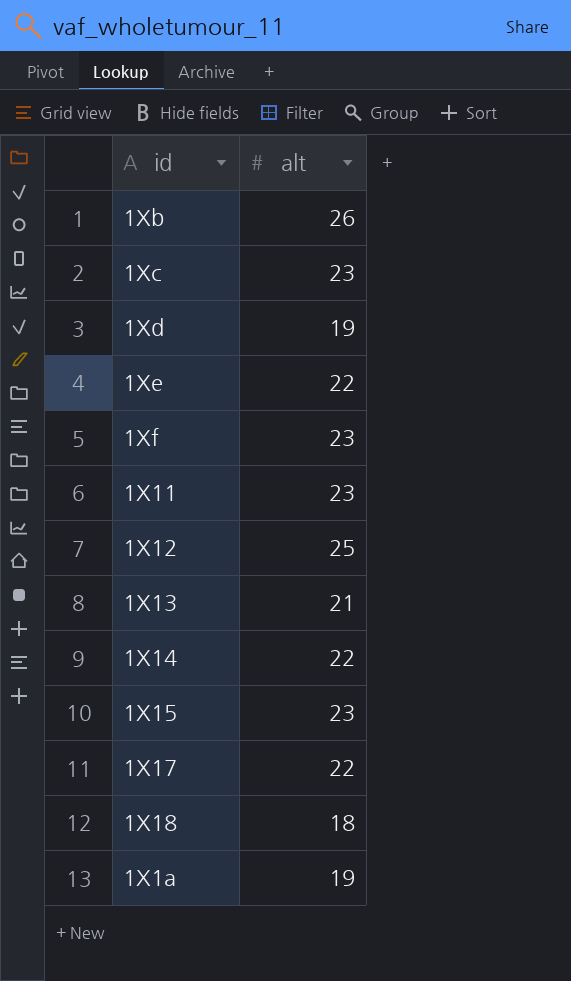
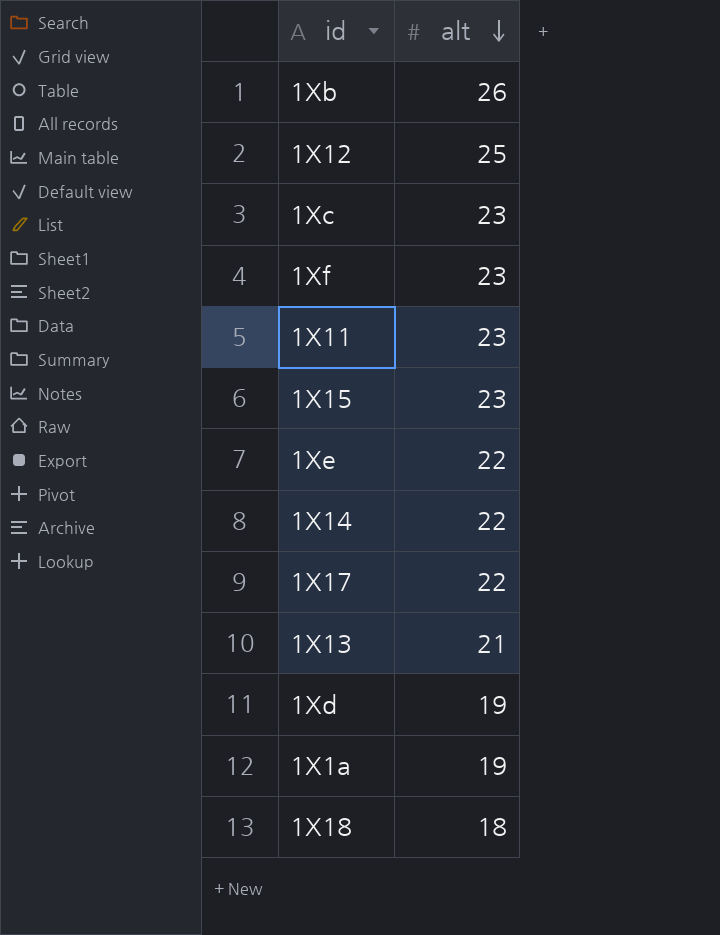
row order: none -> alt descending

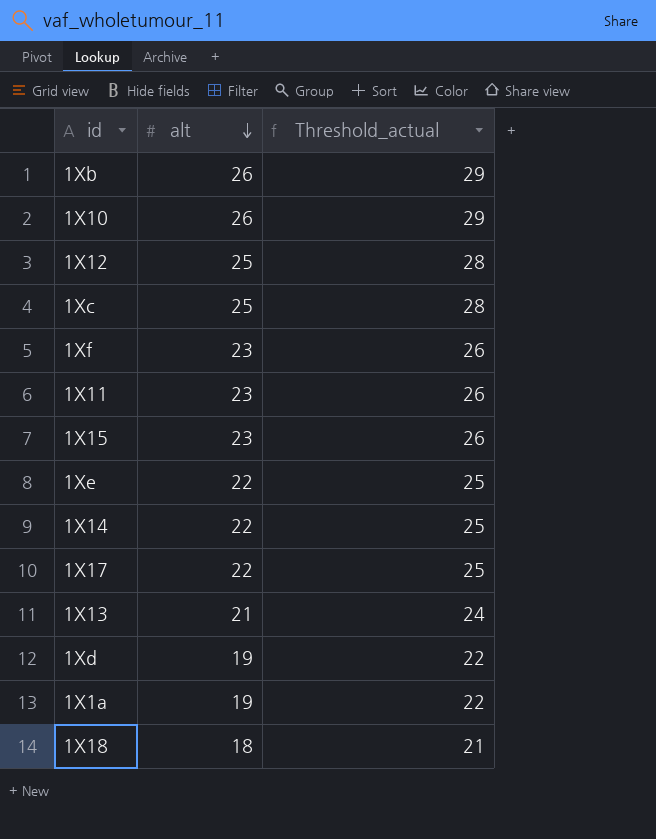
column Threshold_actual | formula: none -> [alt] + 3
row 1X10: none -> 26 | 29
1Xc | alt: 23 -> 25

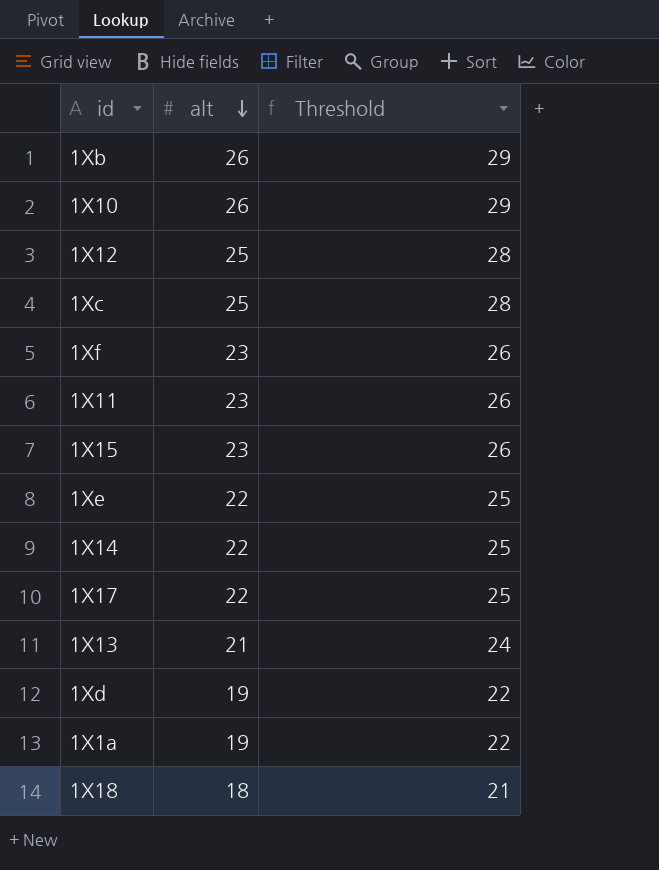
column name: Threshold_actual -> Threshold

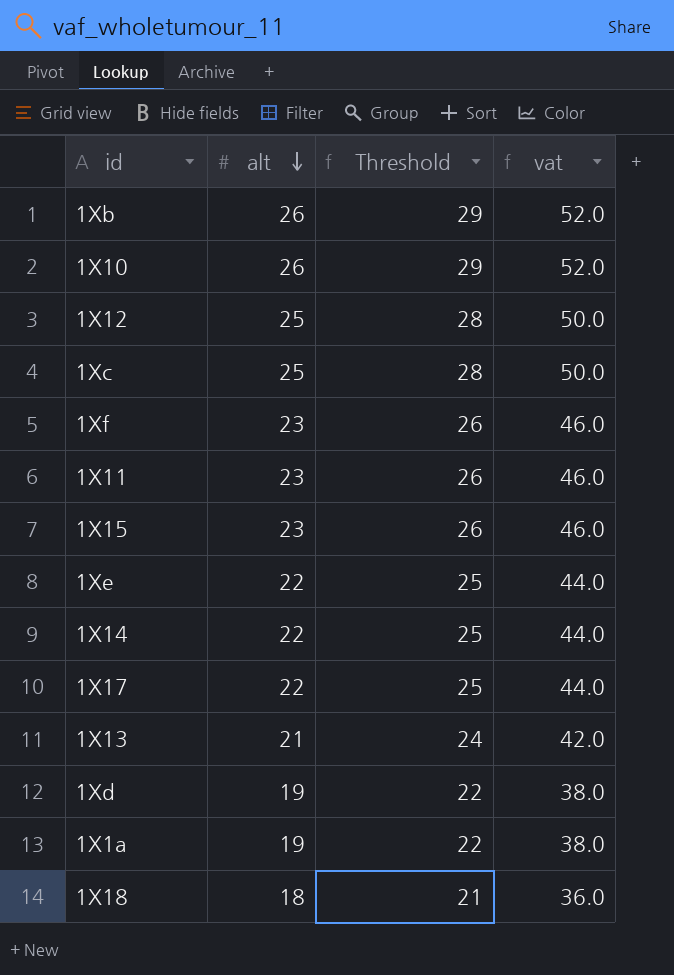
column vat | formula: none -> [alt] * 2

